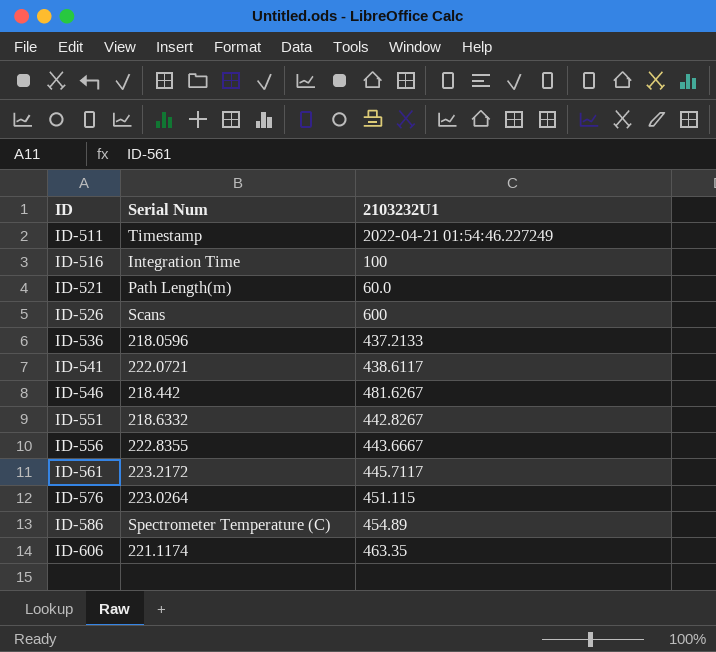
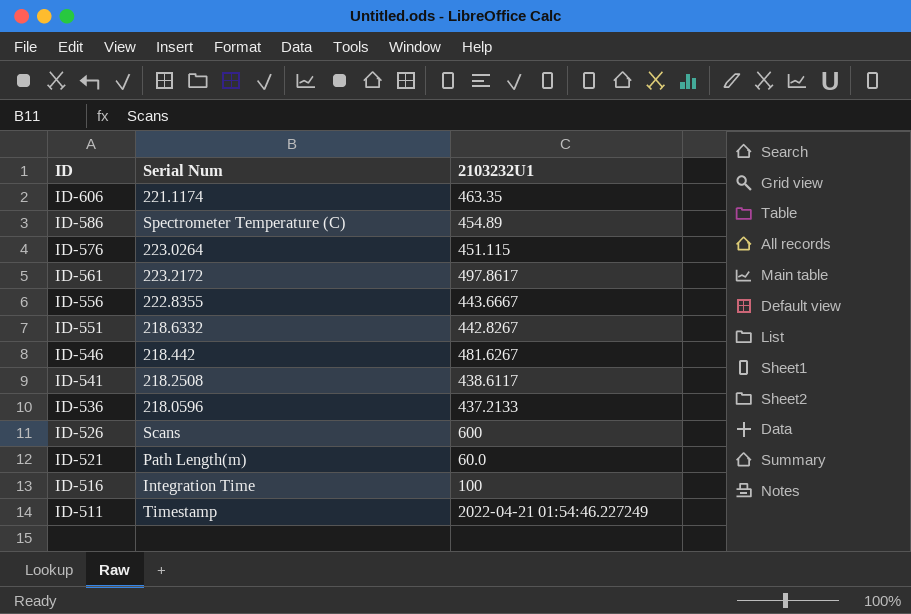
row order: ID ascending -> ID descending
ID-561 | 2103232U1: 445.7117 -> 497.8617
ID-541 | Serial Num: 222.0721 -> 218.2508

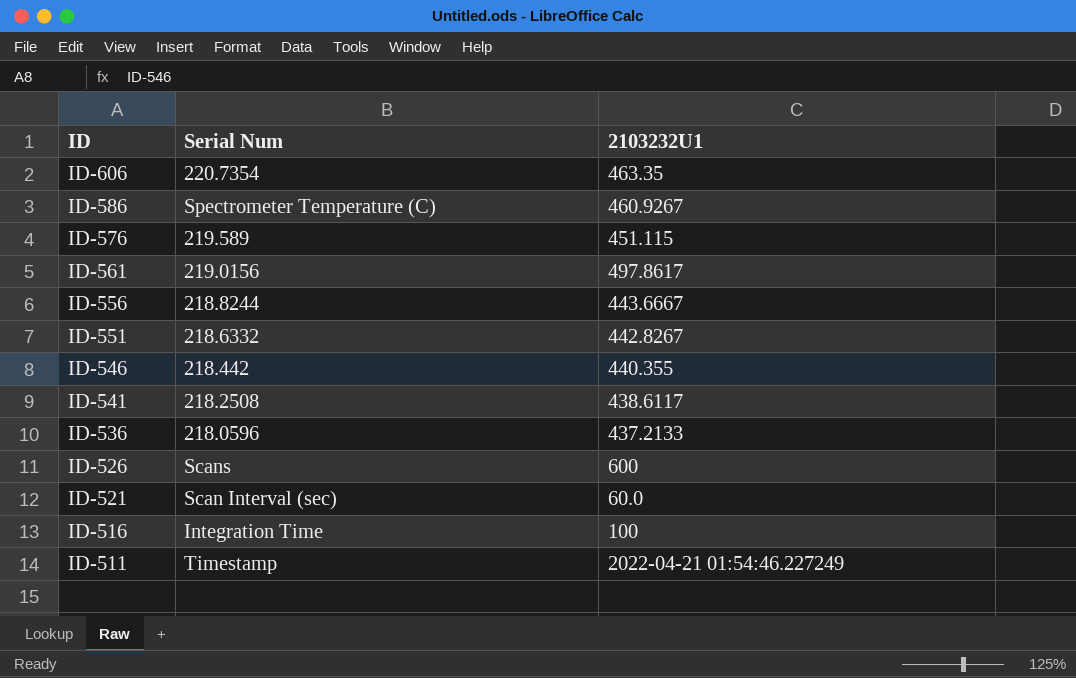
ID-606 | Serial Num: 221.1174 -> 220.7354
ID-586 | 2103232U1: 454.89 -> 460.9267
ID-576 | Serial Num: 223.0264 -> 219.589
ID-561 | Serial Num: 223.2172 -> 219.0156
ID-556 | Serial Num: 222.8355 -> 218.8244
ID-546 | 2103232U1: 481.6267 -> 440.355
ID-521 | Serial Num: Path Length(m) -> Scan Interval (sec)

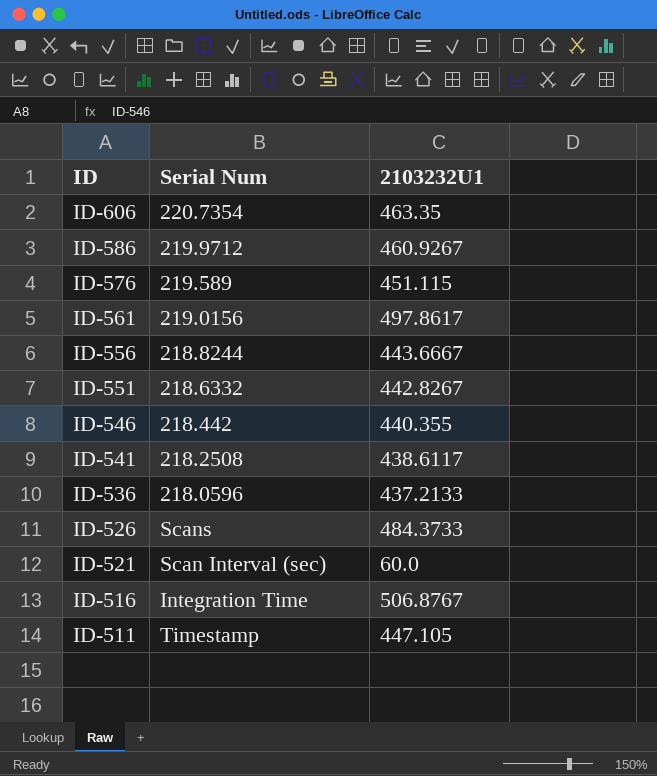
ID-586 | Serial Num: Spectrometer Temperature (C) -> 219.9712
ID-526 | 2103232U1: 600 -> 484.3733
ID-516 | 2103232U1: 100 -> 506.8767
ID-511 | 2103232U1: 2022-04-21 01:54:46.227249 -> 447.105

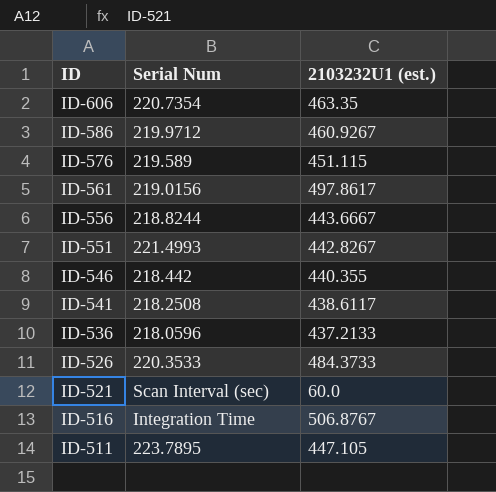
column name: 2103232U1 -> 2103232U1 (est.)
ID-551 | Serial Num: 218.6332 -> 221.4993
ID-526 | Serial Num: Scans -> 220.3533
ID-511 | Serial Num: Timestamp -> 223.7895

